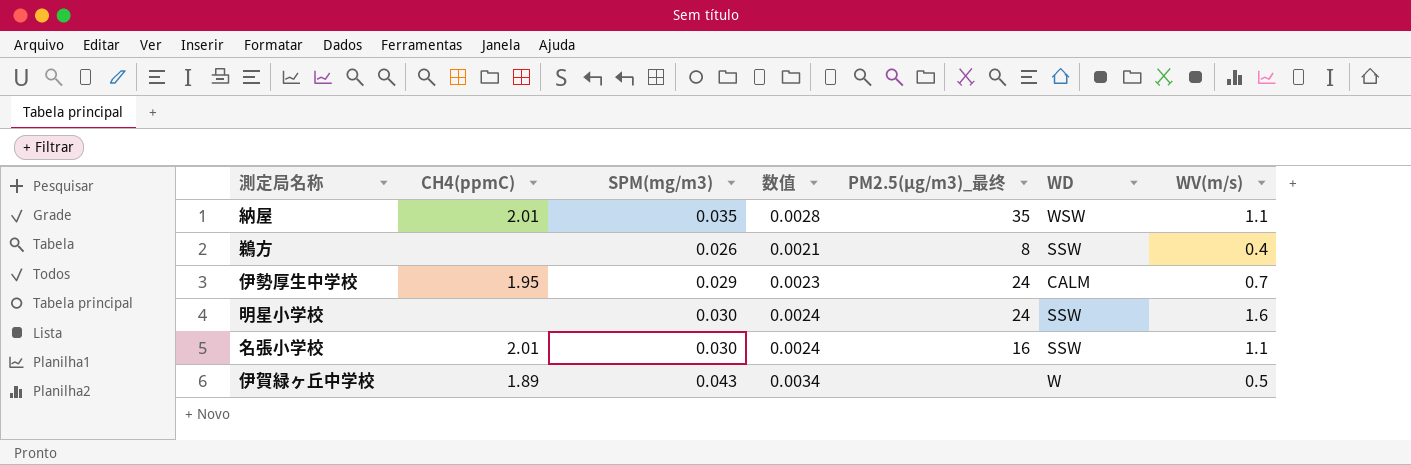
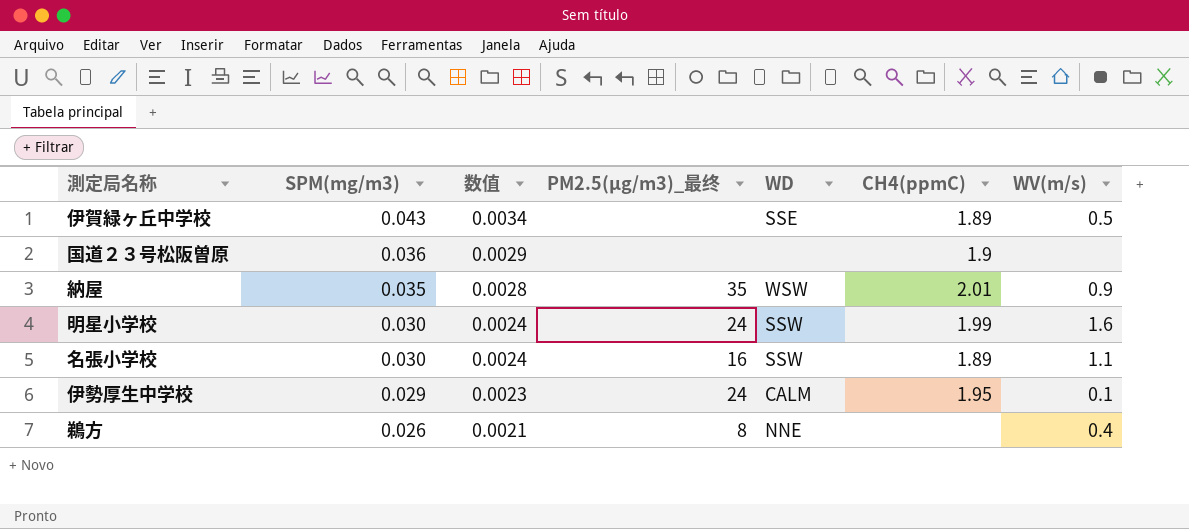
row order: none -> SPM(mg/m3) descending
column CH4(ppmC) | position: 2 -> 6
伊賀緑ヶ丘中学校 | WD: W -> SSE
row 国道２３号松阪曽原: none -> 0.036 | 0.0029 | none | none | 1.9 | none
納屋 | WV(m/s): 1.1 -> 0.9
明星小学校 | CH4(ppmC): none -> 1.99
名張小学校 | CH4(ppmC): 2.01 -> 1.89
伊勢厚生中学校 | WV(m/s): 0.7 -> 0.1
鵜方 | WD: SSW -> NNE

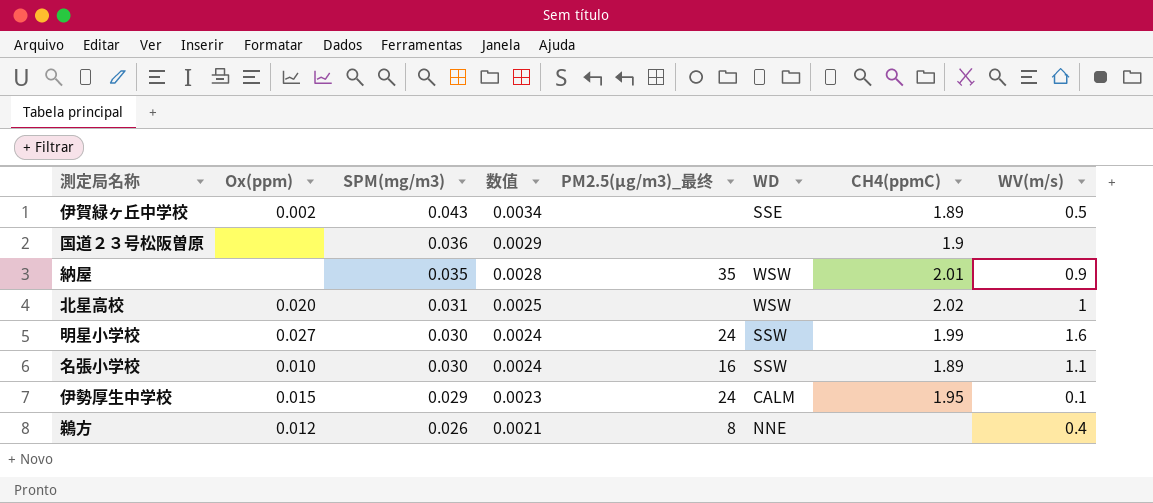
column Ox(ppm) | position: none -> 2
row 北星高校: none -> 0.020 | 0.031 | 0.0025 | none | WSW | 2.02 | 1

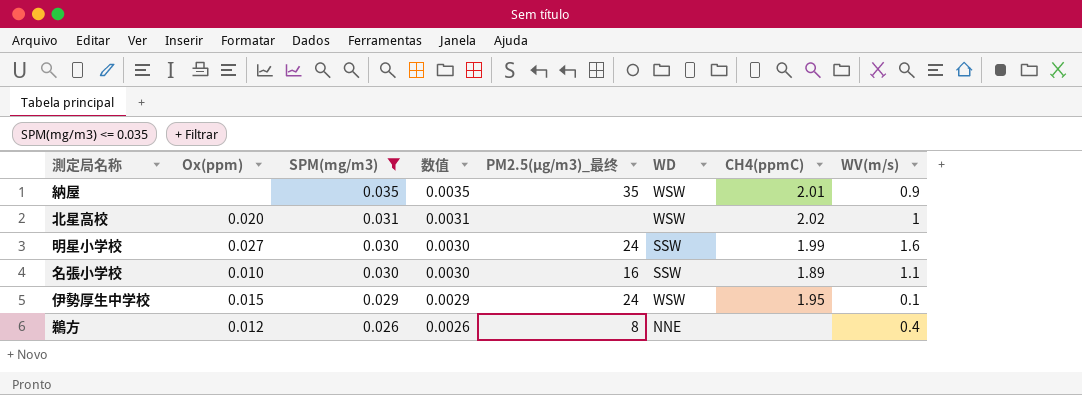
filter: none -> SPM(mg/m3) <= 0.035
column 数值 | formula: [SPM(mg/m3)] * 0.08 -> [SPM(mg/m3)] * 0.1
伊勢厚生中学校 | WD: CALM -> WSW

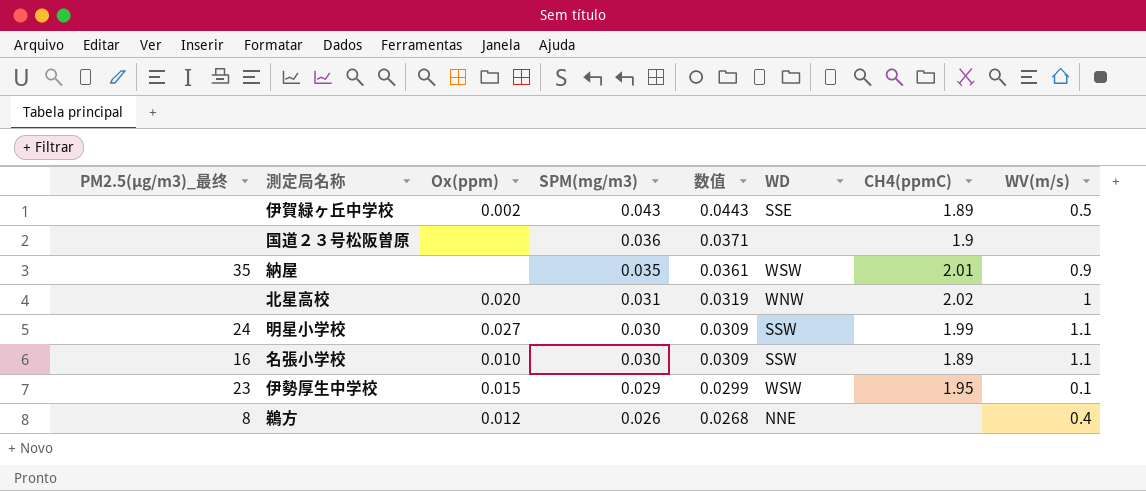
filter: SPM(mg/m3) <= 0.035 -> none
column PM2.5(μg/m3)_最终 | position: 5 -> 1
column 数值 | formula: [SPM(mg/m3)] * 0.1 -> [SPM(mg/m3)] * 1.03
北星高校 | WD: WSW -> WNW
明星小学校 | WV(m/s): 1.6 -> 1.1
伊勢厚生中学校 | PM2.5(μg/m3)_最终: 24 -> 23

